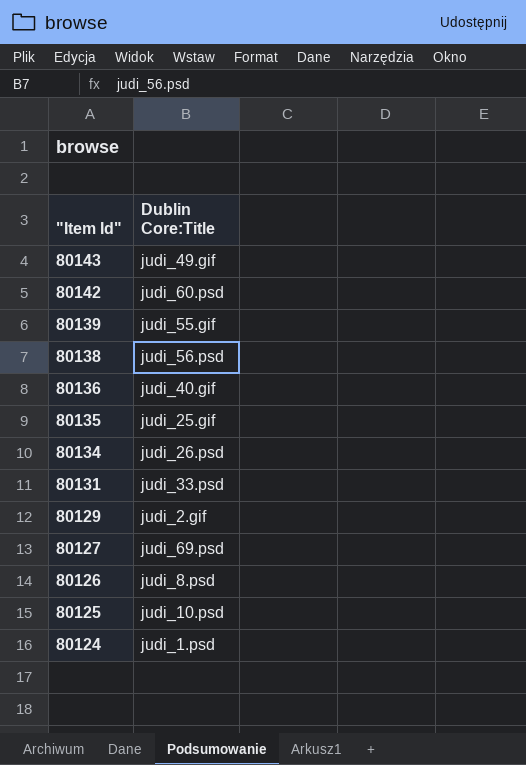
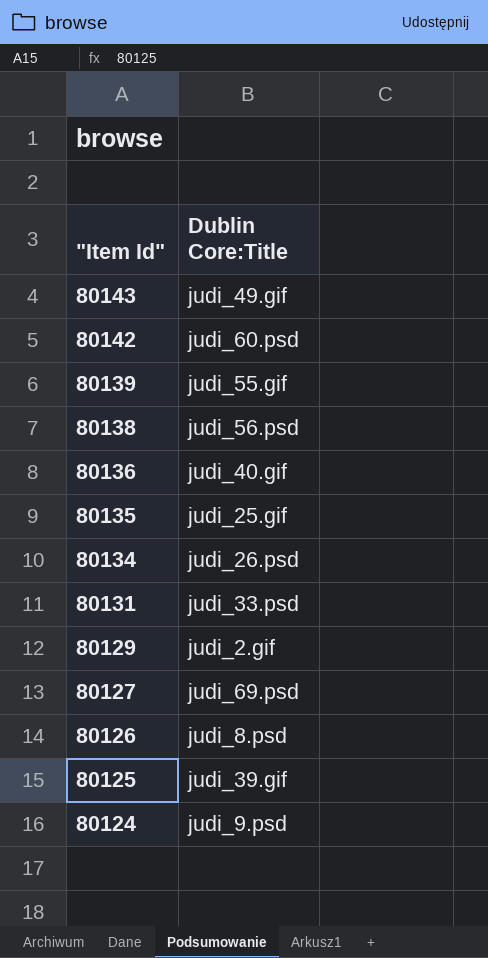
80125 | Dublin Core:Title: judi_10.psd -> judi_39.gif
80124 | Dublin Core:Title: judi_1.psd -> judi_9.psd

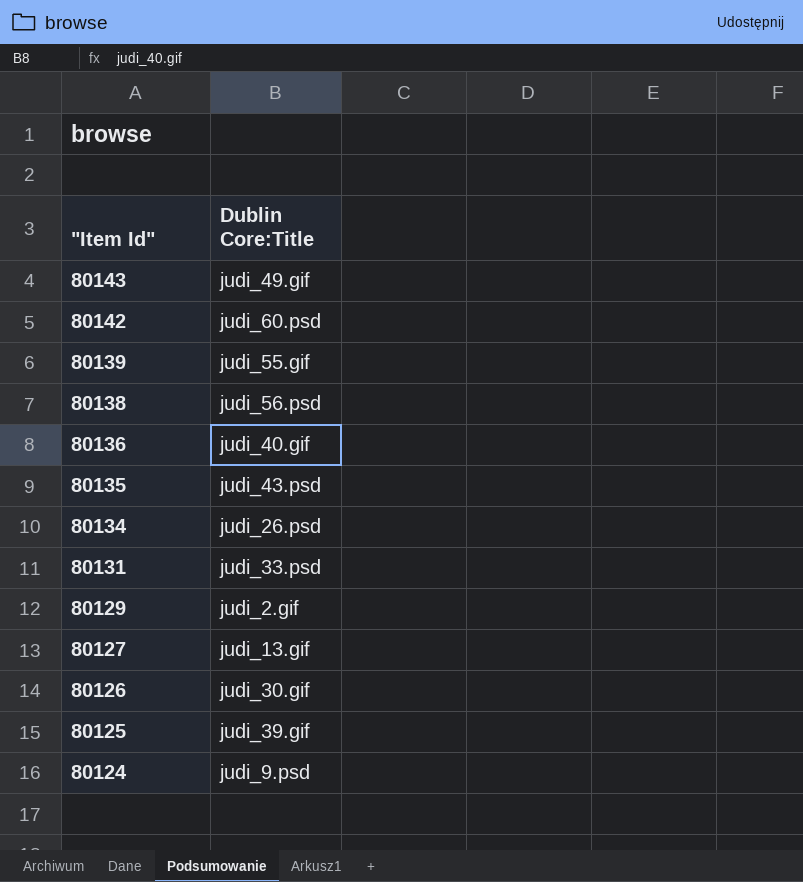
80135 | Dublin Core:Title: judi_25.gif -> judi_43.psd
80127 | Dublin Core:Title: judi_69.psd -> judi_13.gif
80126 | Dublin Core:Title: judi_8.psd -> judi_30.gif

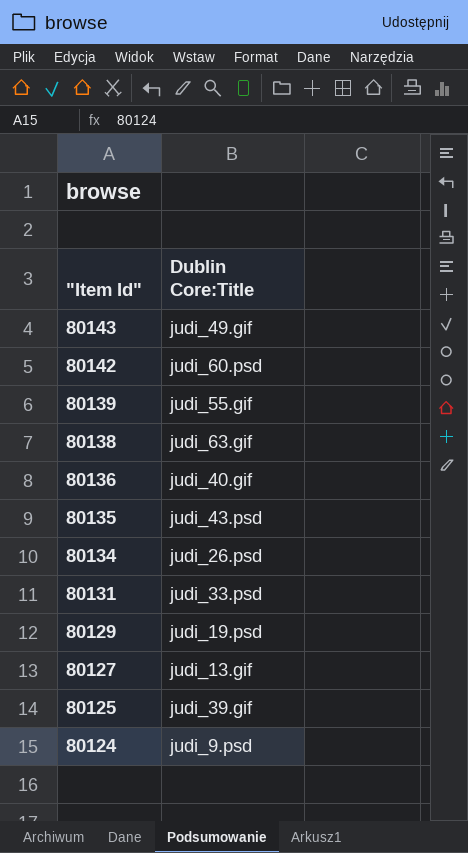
row 80126: judi_30.gif -> none
80138 | Dublin Core:Title: judi_56.psd -> judi_63.gif
80129 | Dublin Core:Title: judi_2.gif -> judi_19.psd

